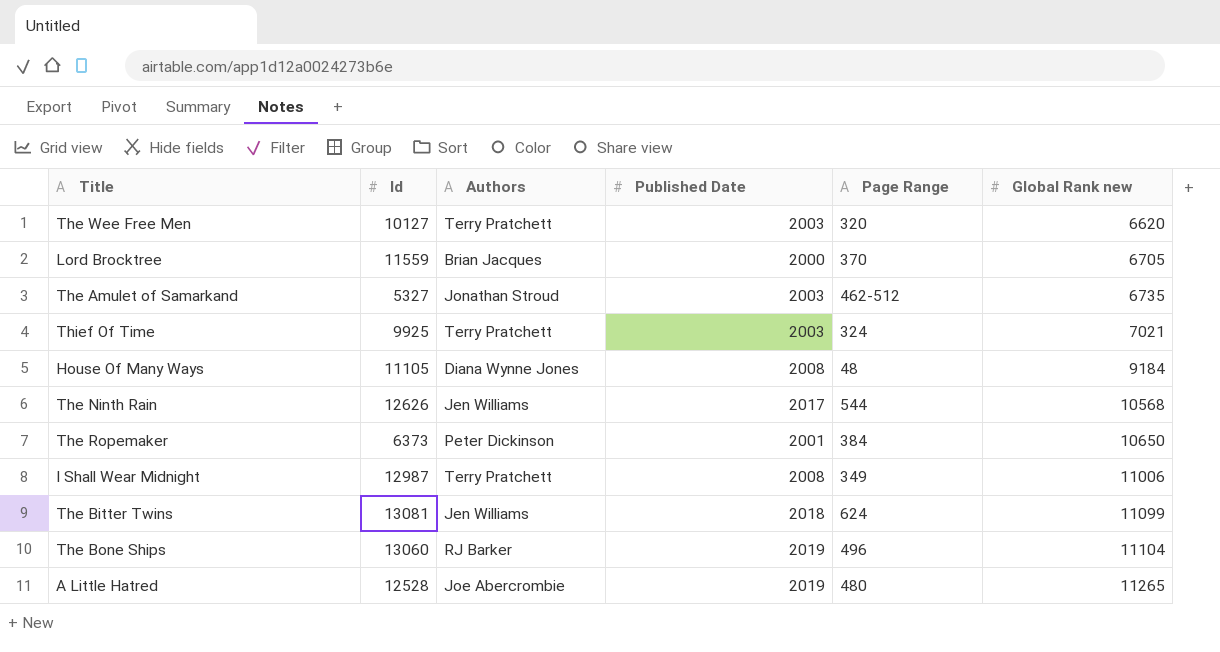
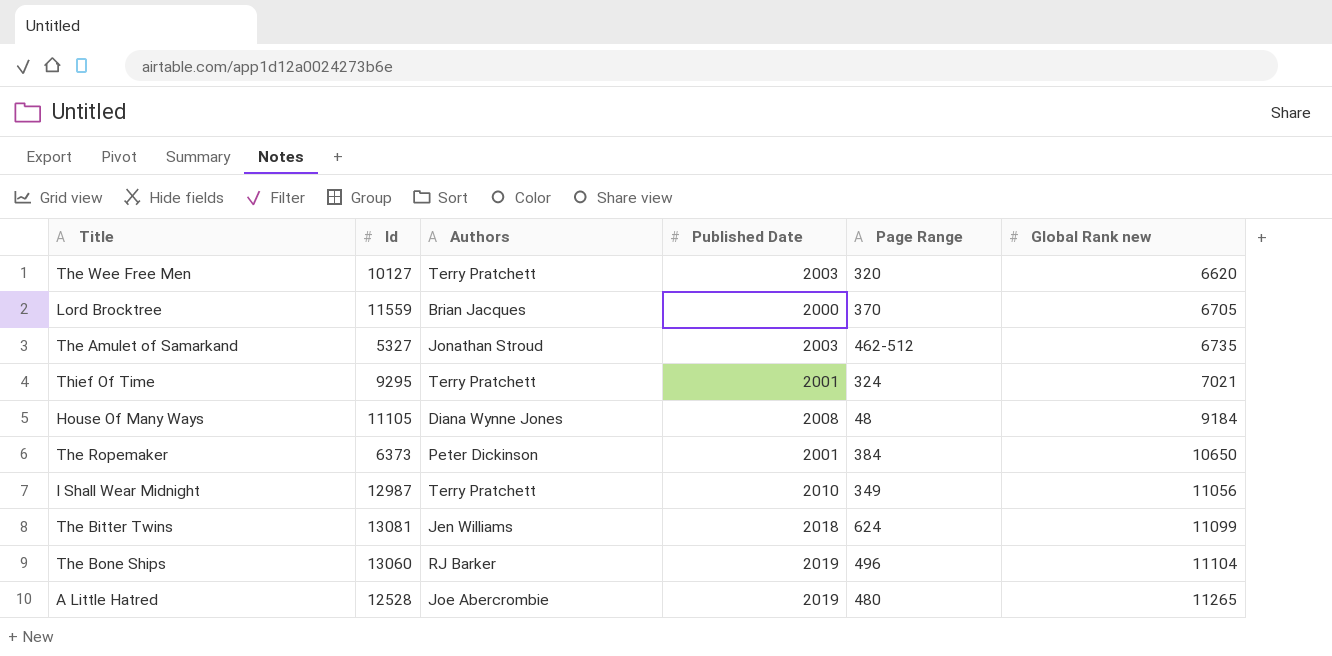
row The Ninth Rain: 12626 | Jen Williams | 2017 | 544 | 10568 -> none
Thief Of Time | Id: 9925 -> 9295
Thief Of Time | Published Date: 2003 -> 2001
I Shall Wear Midnight | Published Date: 2008 -> 2010
I Shall Wear Midnight | Global Rank new: 11006 -> 11056

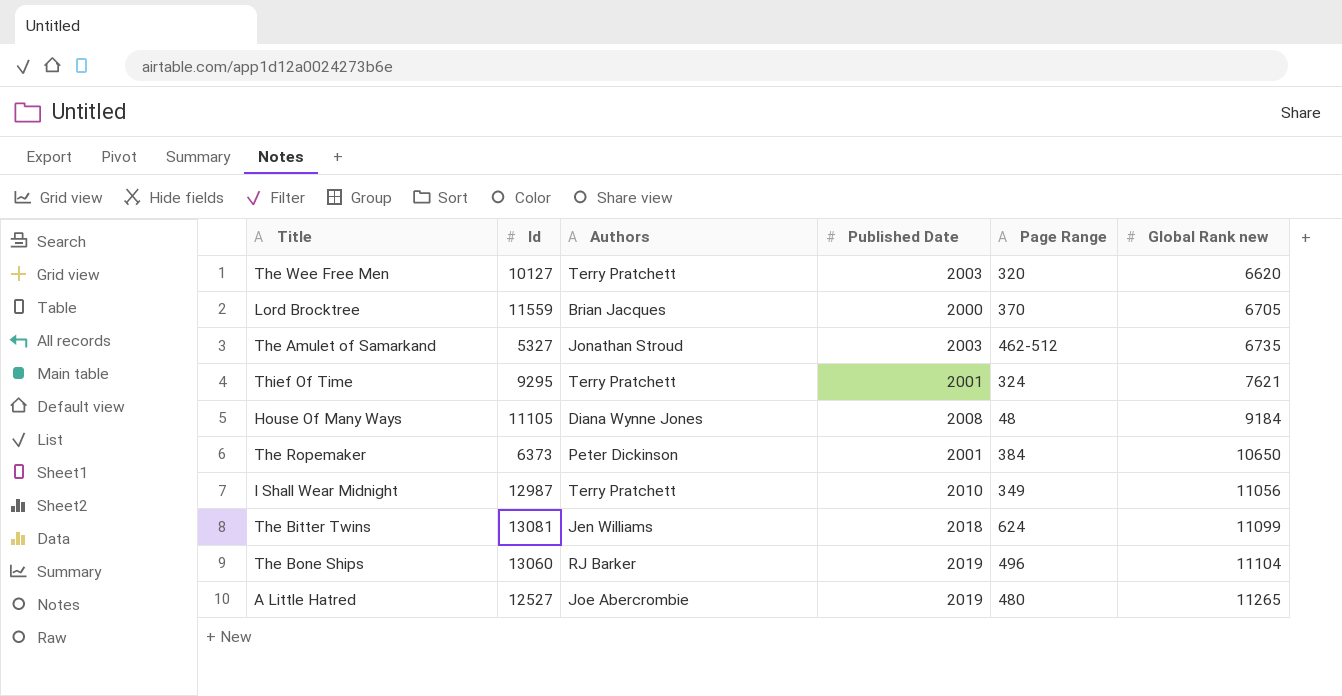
Thief Of Time | Global Rank new: 7021 -> 7621
A Little Hatred | Id: 12528 -> 12527

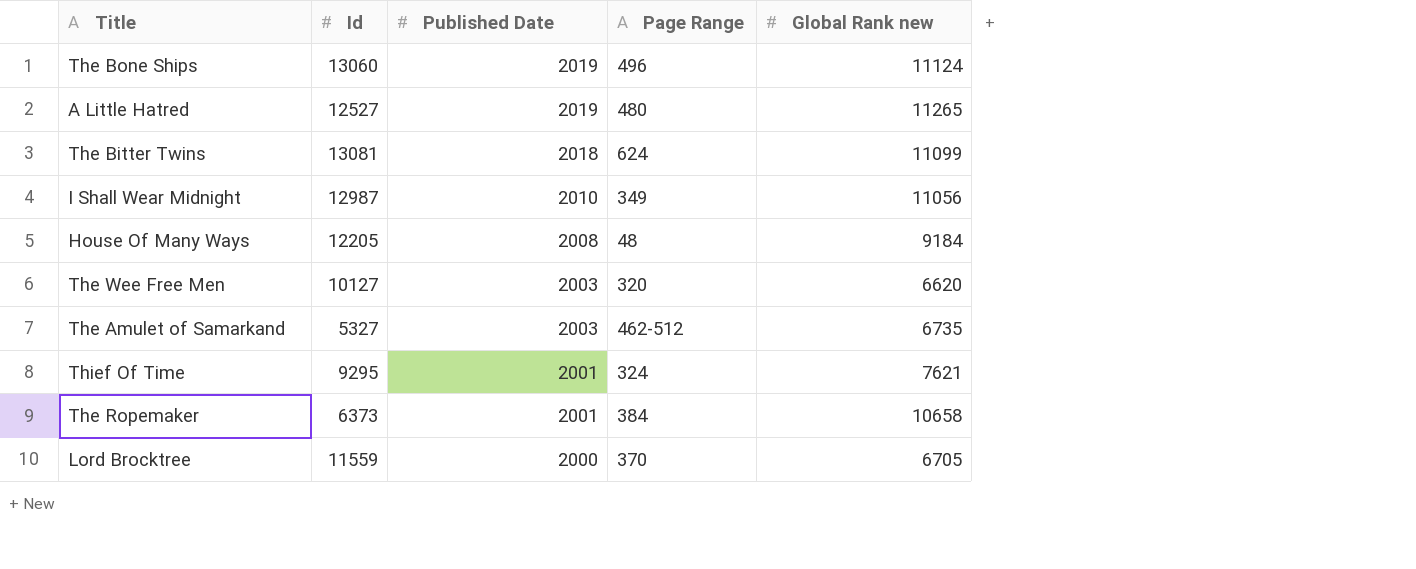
row order: Global Rank new ascending -> Published Date descending
column Authors | position: 3 -> none
The Bone Ships | Global Rank new: 11104 -> 11124
House Of Many Ways | Id: 11105 -> 12205
The Ropemaker | Global Rank new: 10650 -> 10658

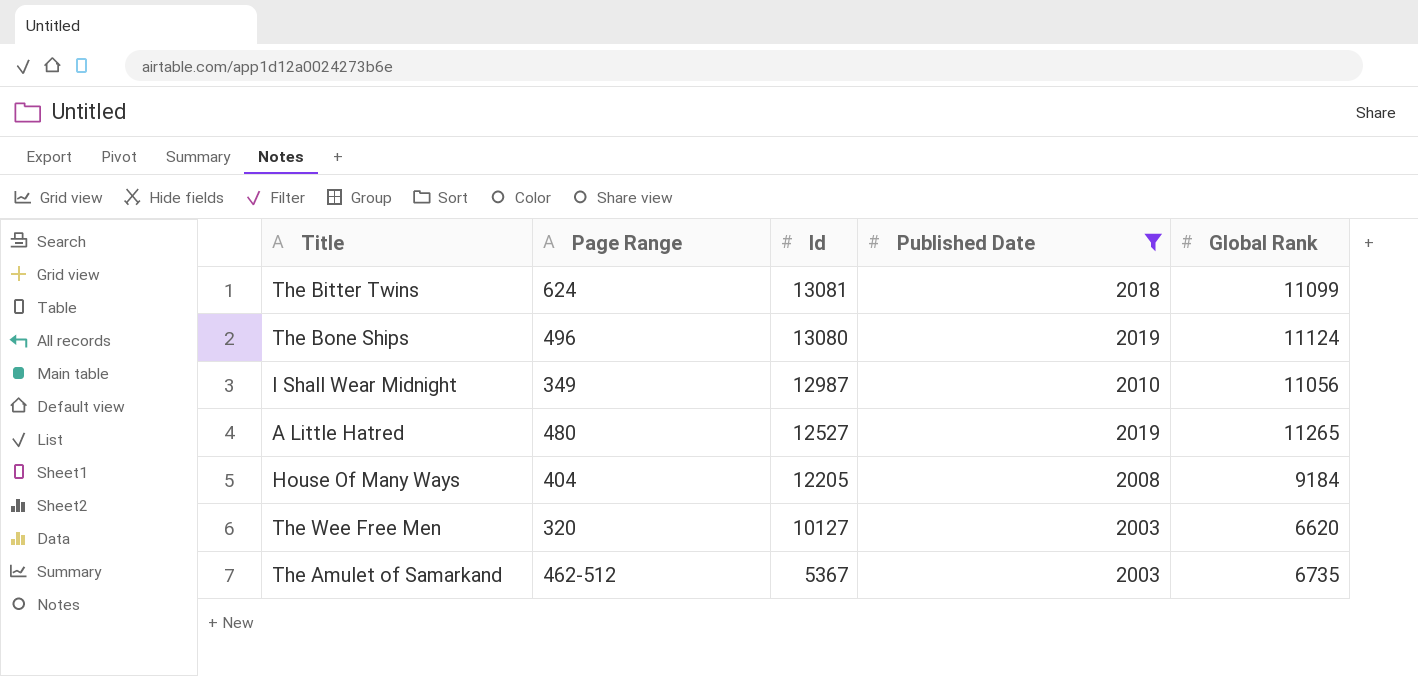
filter: none -> Published Date >= 2003
row order: Published Date descending -> Id descending
column Page Range | position: 4 -> 2
column name: Global Rank new -> Global Rank
The Bone Ships | Id: 13060 -> 13080
House Of Many Ways | Page Range: 48 -> 404
The Amulet of Samarkand | Id: 5327 -> 5367

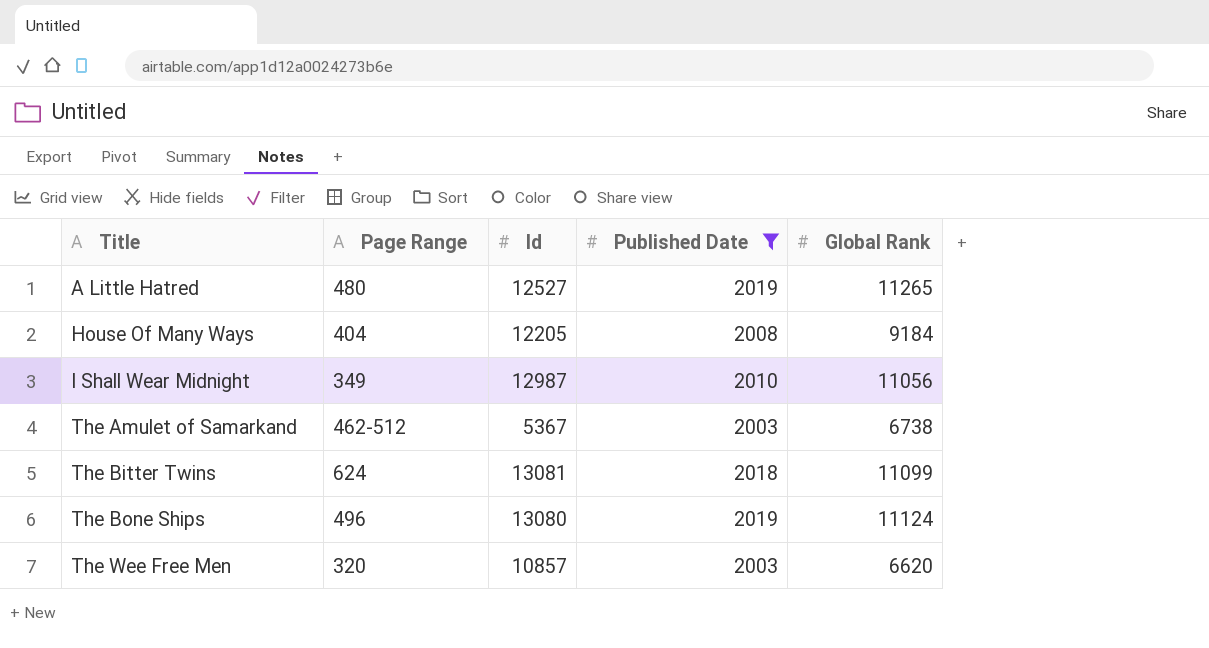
row order: Id descending -> Title ascending
The Amulet of Samarkand | Global Rank: 6735 -> 6738
The Wee Free Men | Id: 10127 -> 10857

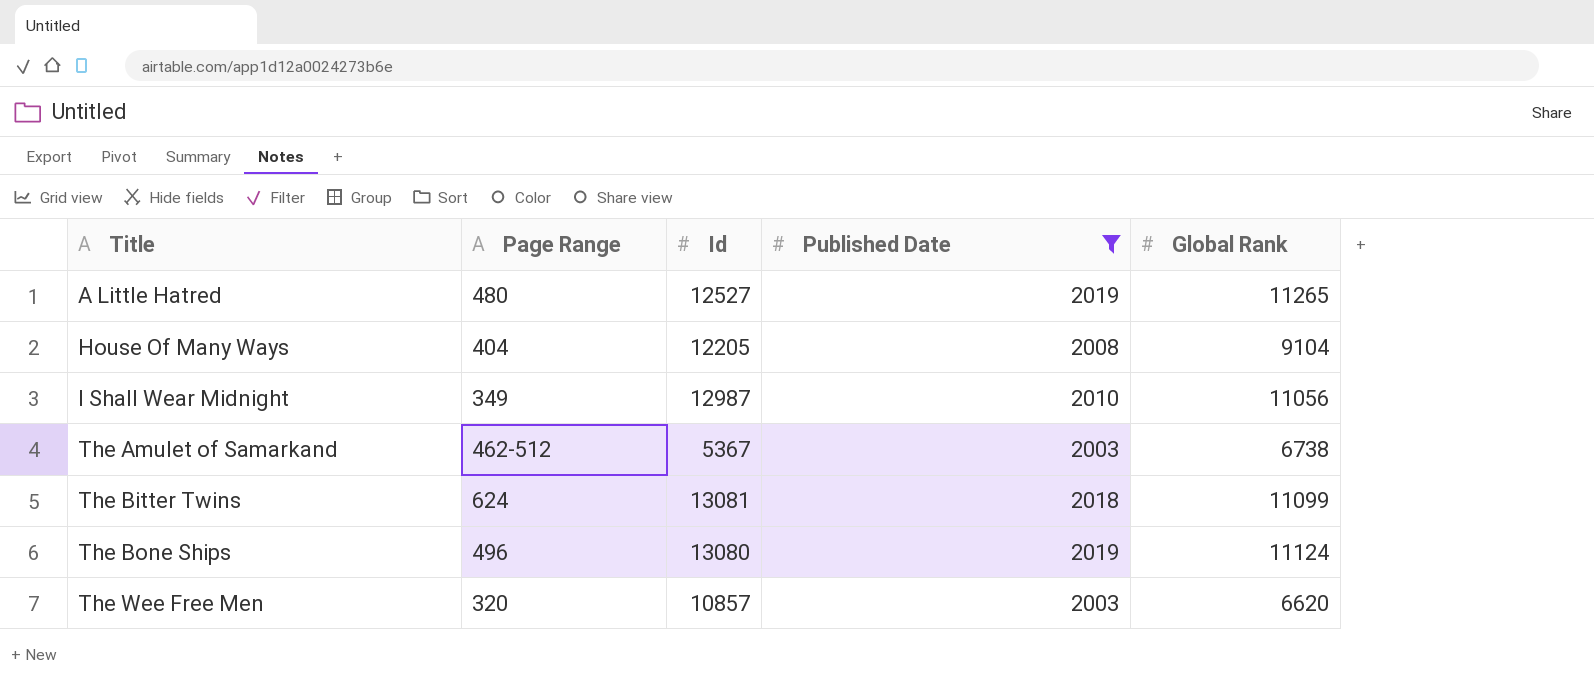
House Of Many Ways | Global Rank: 9184 -> 9104

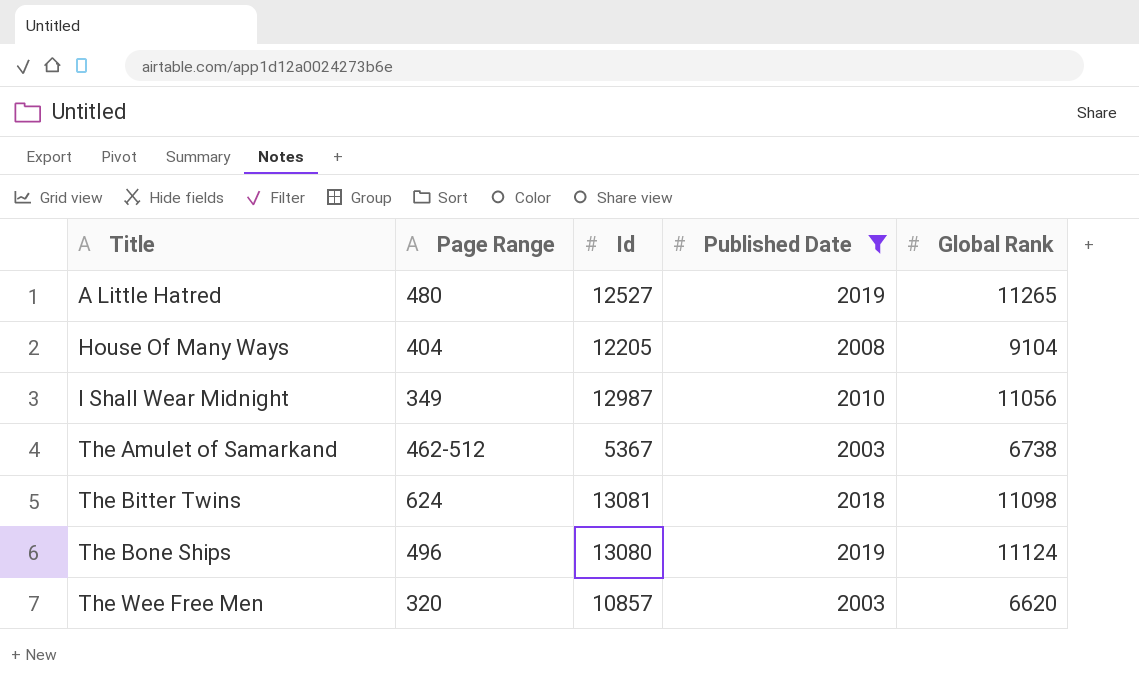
The Bitter Twins | Global Rank: 11099 -> 11098

